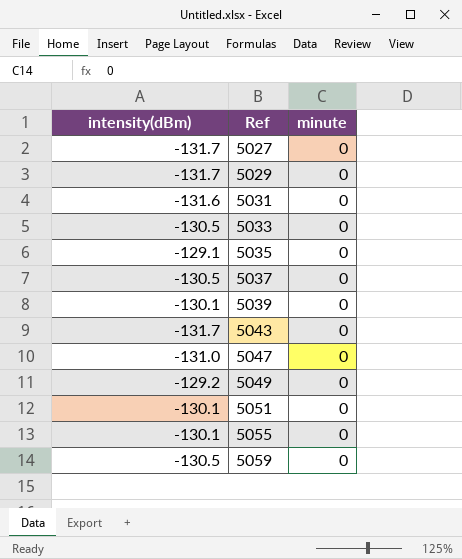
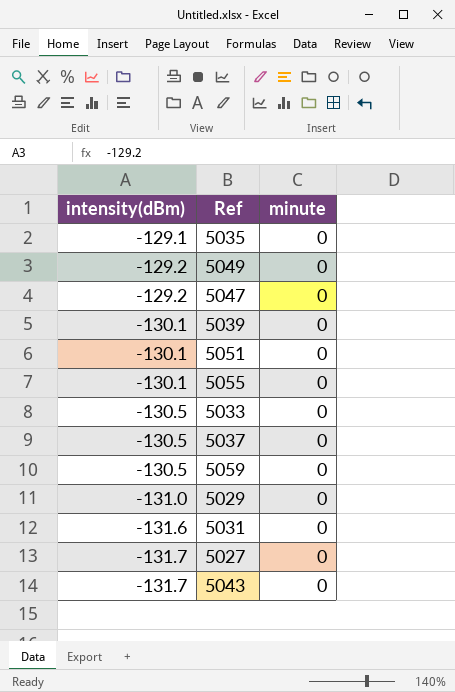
row order: Ref ascending -> intensity(dBm) descending
5047 | intensity(dBm): -131.0 -> -129.2
5029 | intensity(dBm): -131.7 -> -131.0

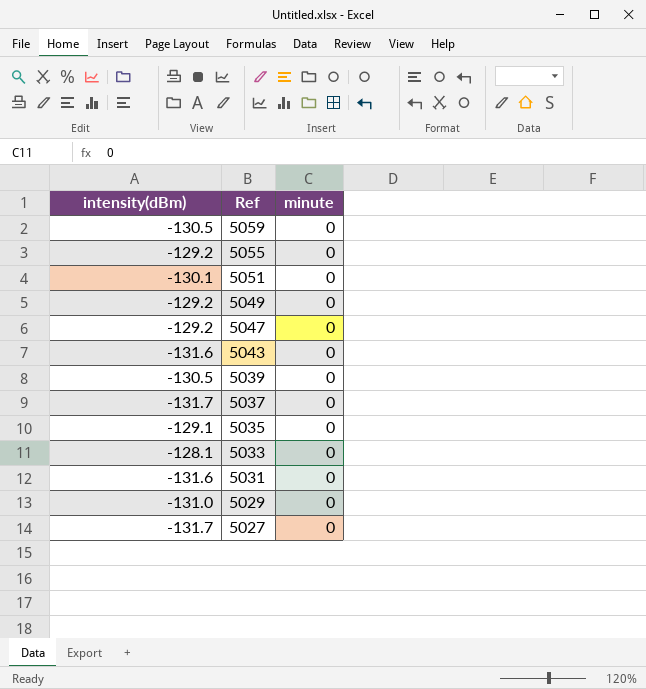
row order: intensity(dBm) descending -> Ref descending
5055 | intensity(dBm): -130.1 -> -129.2
5043 | intensity(dBm): -131.7 -> -131.6
5039 | intensity(dBm): -130.1 -> -130.5
5037 | intensity(dBm): -130.5 -> -131.7
5033 | intensity(dBm): -130.5 -> -128.1

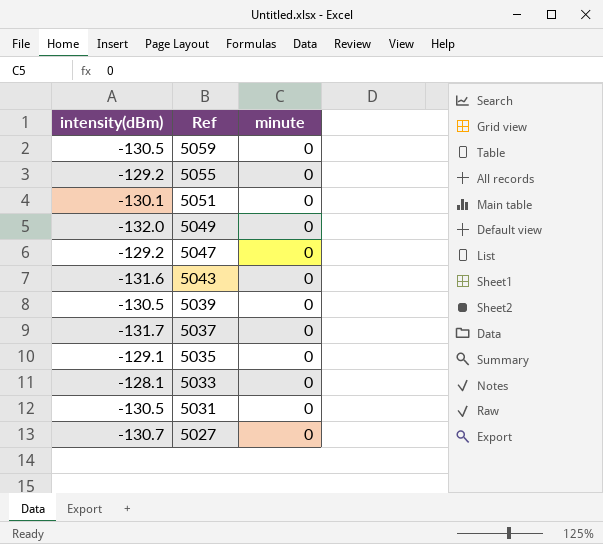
row 5029: -131.0 | 0 -> none
5049 | intensity(dBm): -129.2 -> -132.0
5031 | intensity(dBm): -131.6 -> -130.5
5027 | intensity(dBm): -131.7 -> -130.7

